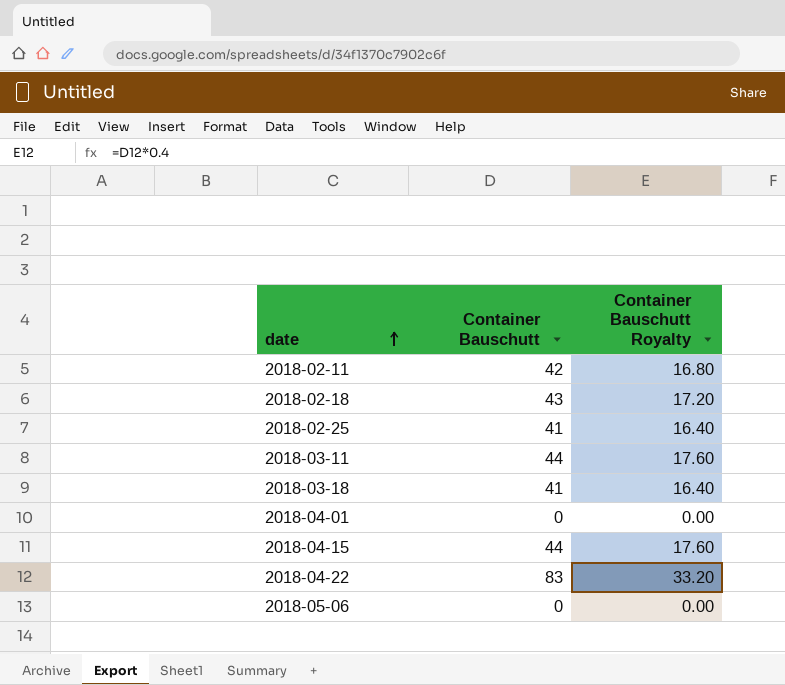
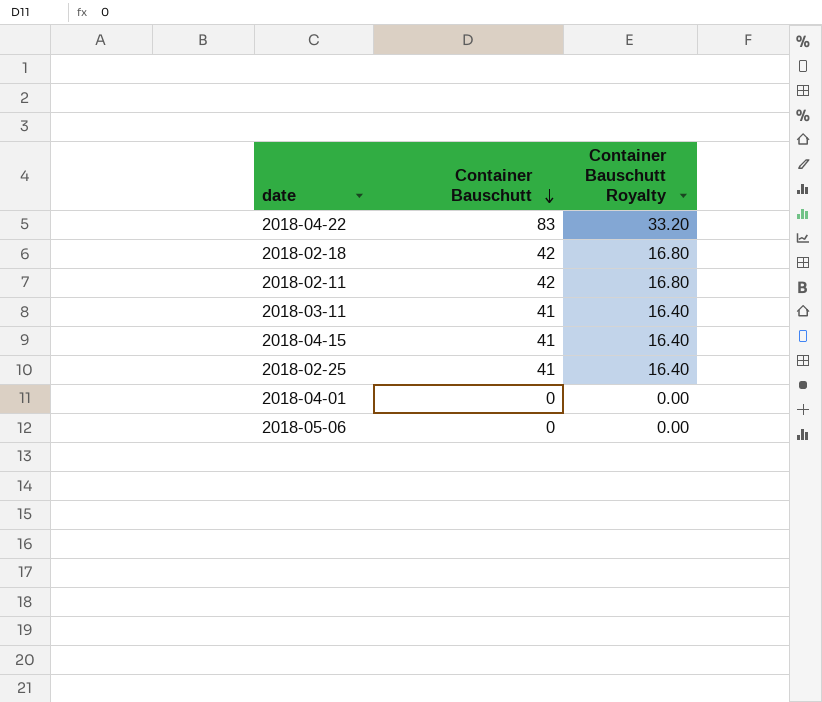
row order: date ascending -> Container Bauschutt descending
row 2018-03-18: 41 | 16.40 -> none
2018-02-18 | Container Bauschutt: 43 -> 42
2018-02-18 | Container Bauschutt Royalty: 17.20 -> 16.80
2018-03-11 | Container Bauschutt: 44 -> 41
2018-03-11 | Container Bauschutt Royalty: 17.60 -> 16.40
2018-04-15 | Container Bauschutt: 44 -> 41
2018-04-15 | Container Bauschutt Royalty: 17.60 -> 16.40

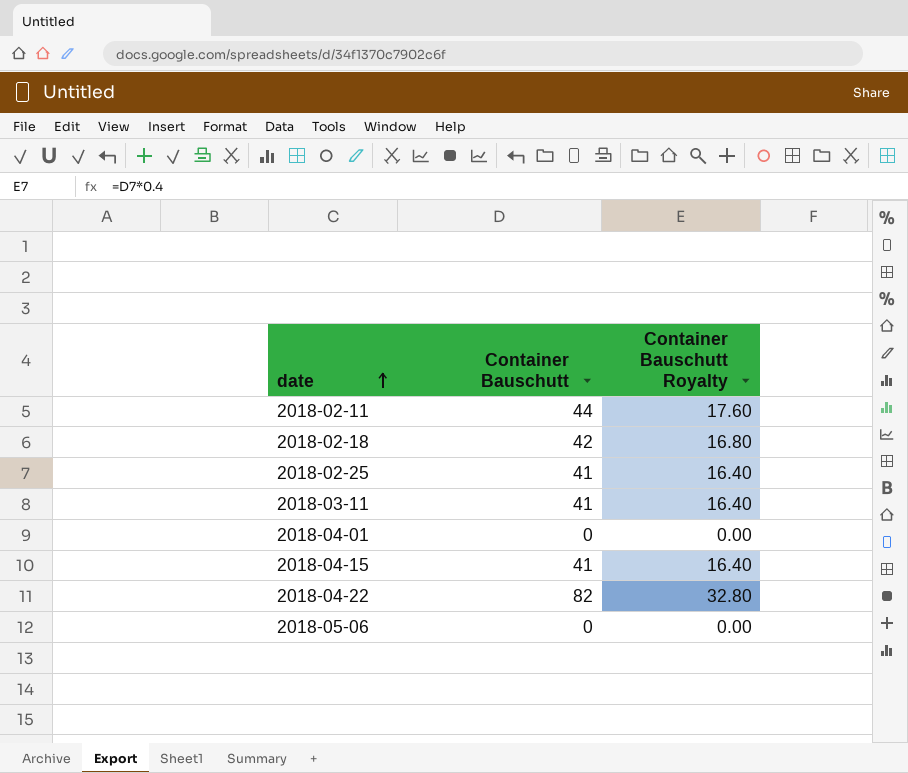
row order: Container Bauschutt descending -> date ascending
2018-02-11 | Container Bauschutt: 42 -> 44
2018-02-11 | Container Bauschutt Royalty: 16.80 -> 17.60
2018-04-22 | Container Bauschutt: 83 -> 82
2018-04-22 | Container Bauschutt Royalty: 33.20 -> 32.80

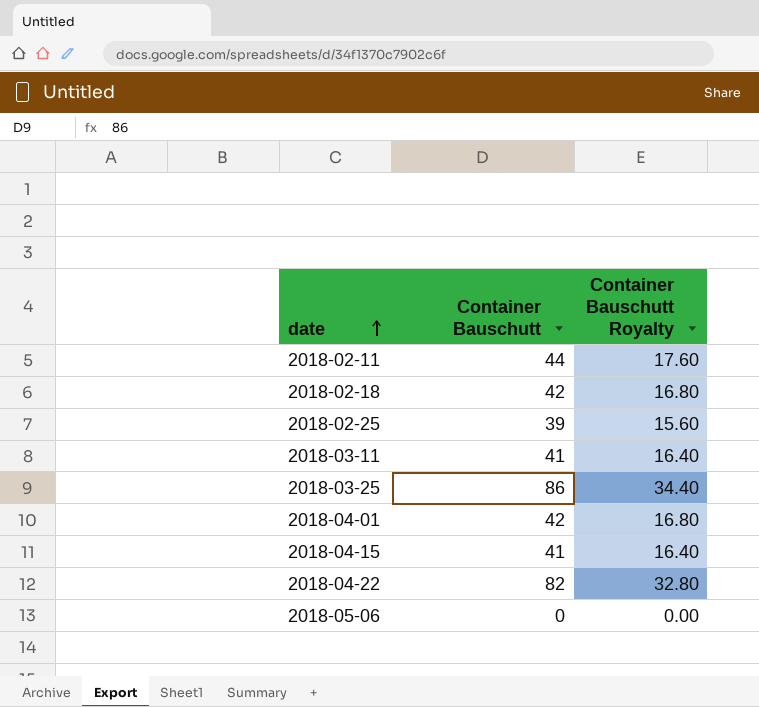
2018-02-25 | Container Bauschutt: 41 -> 39
2018-02-25 | Container Bauschutt Royalty: 16.40 -> 15.60
row 2018-03-25: none -> 86 | 34.40
2018-04-01 | Container Bauschutt: 0 -> 42
2018-04-01 | Container Bauschutt Royalty: 0.00 -> 16.80

